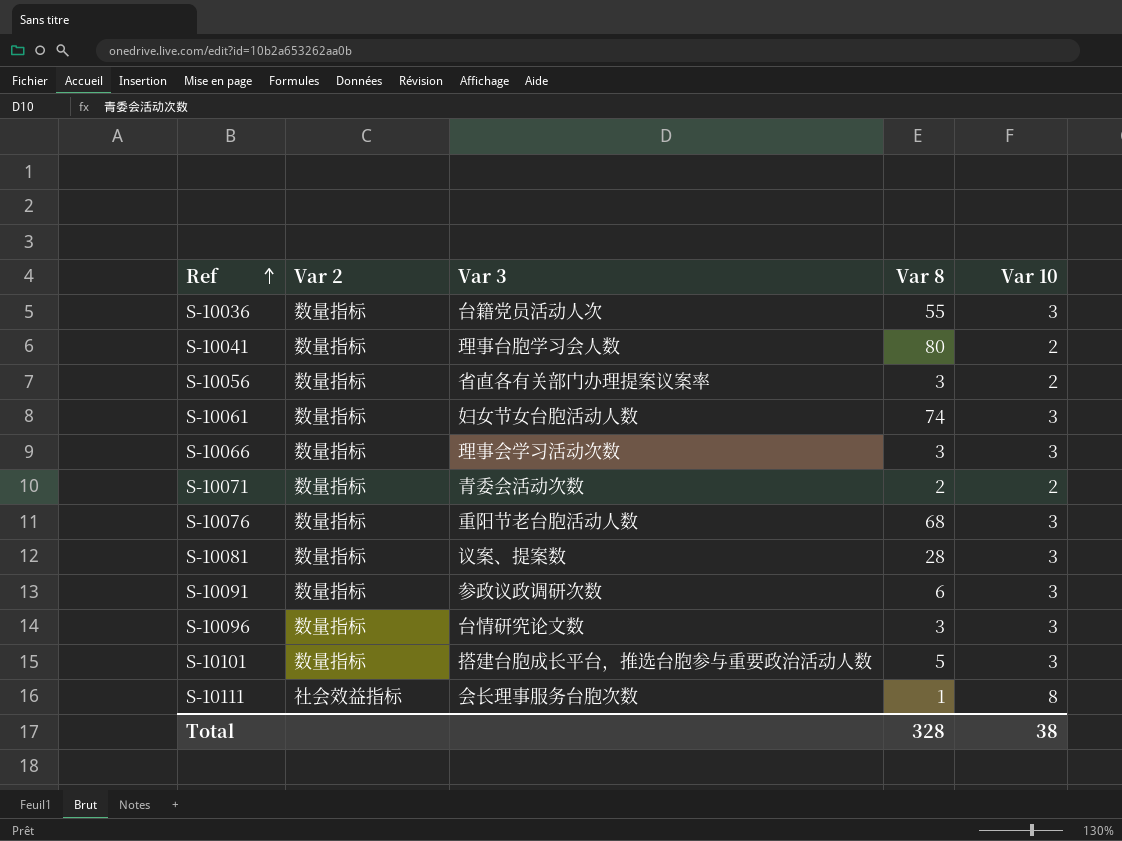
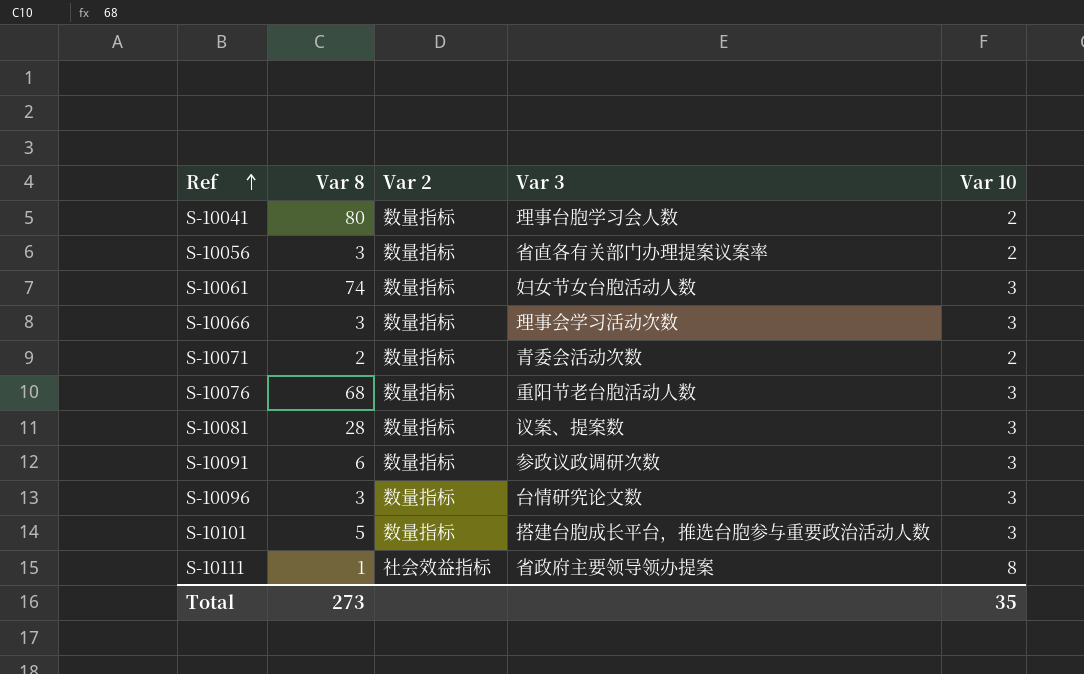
column Var 8 | position: 4 -> 2
row S-10036: 数量指标 | 台籍党员活动人次 | 55 | 3 -> none
S-10111 | Var 3: 会长理事服务台胞次数 -> 省政府主要领导领办提案
Total | Var 8: 328 -> 273
Total | Var 10: 38 -> 35

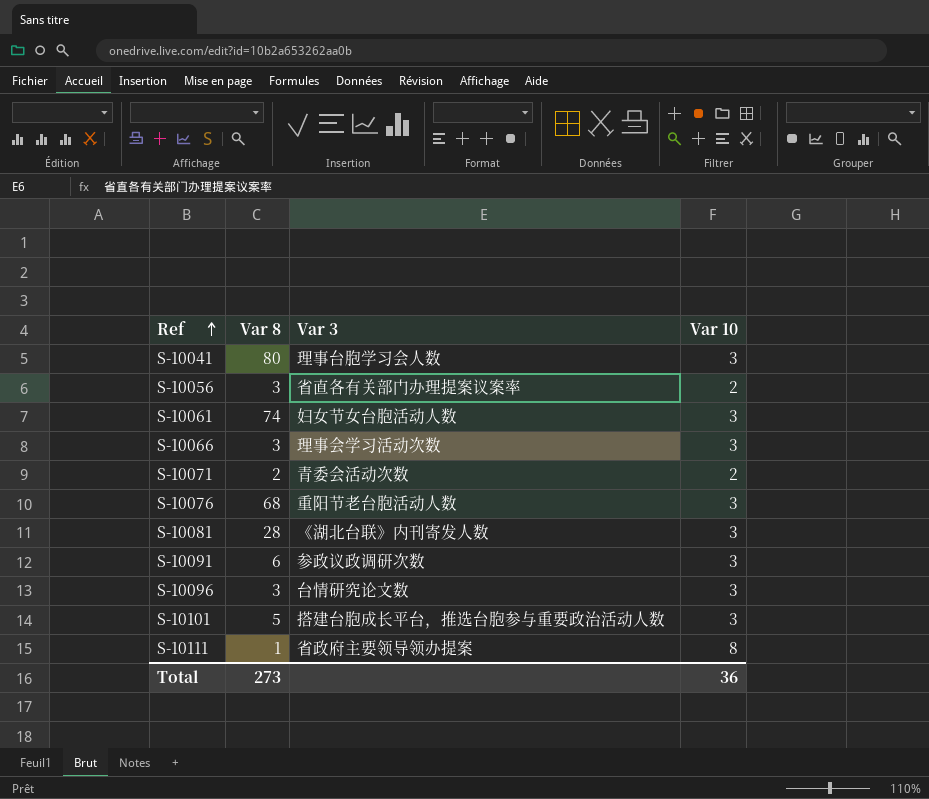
column Var 2 | position: 3 -> none
S-10041 | Var 10: 2 -> 3
S-10081 | Var 3: 议案、提案数 -> 《湖北台联》内刊寄发人数
Total | Var 10: 35 -> 36

